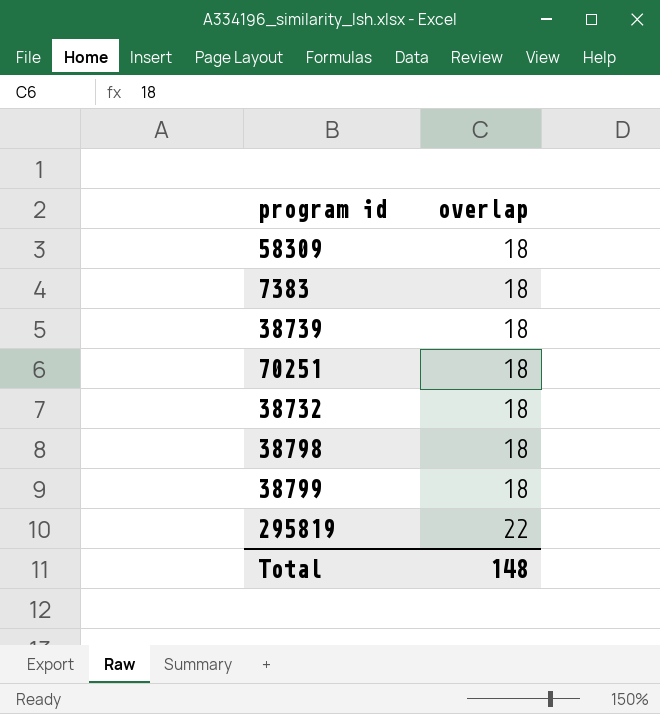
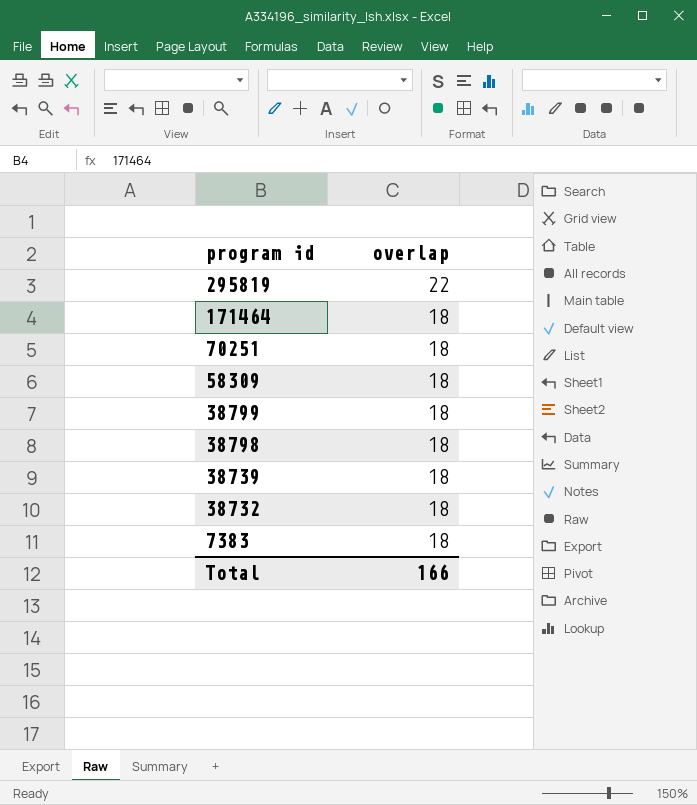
row order: overlap ascending -> program id descending
row 171464: none -> 18
Total | overlap: 148 -> 166

